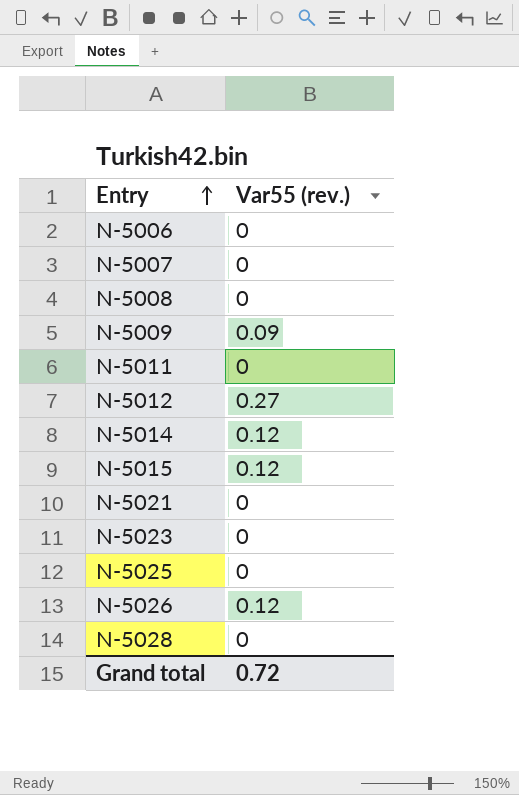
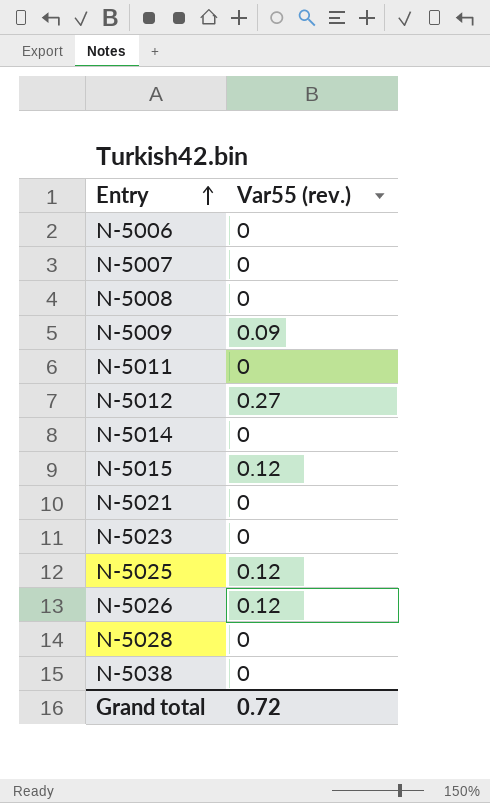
N-5014 | Var55 (rev.): 0.12 -> 0
N-5025 | Var55 (rev.): 0 -> 0.12
row N-5038: none -> 0

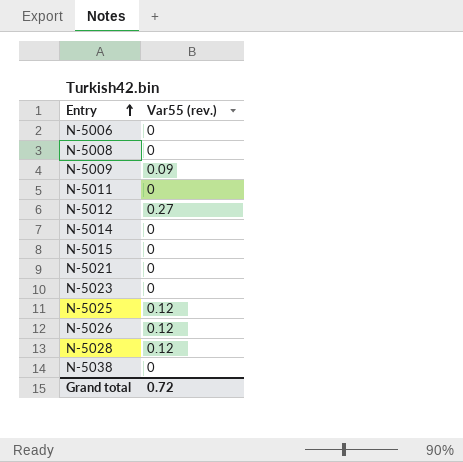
row N-5007: 0 -> none
N-5015 | Var55 (rev.): 0.12 -> 0
N-5028 | Var55 (rev.): 0 -> 0.12

